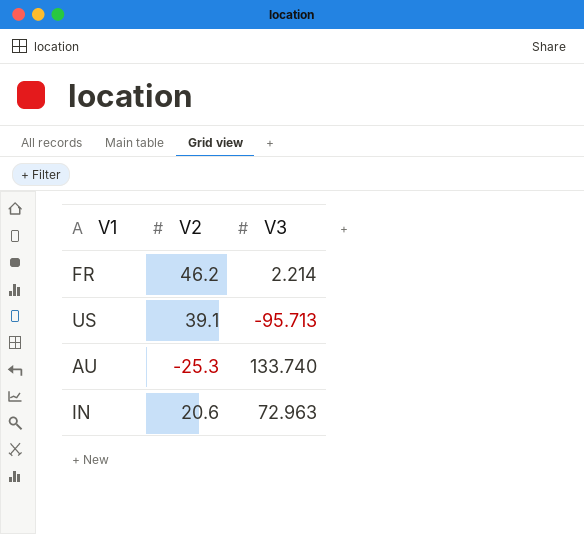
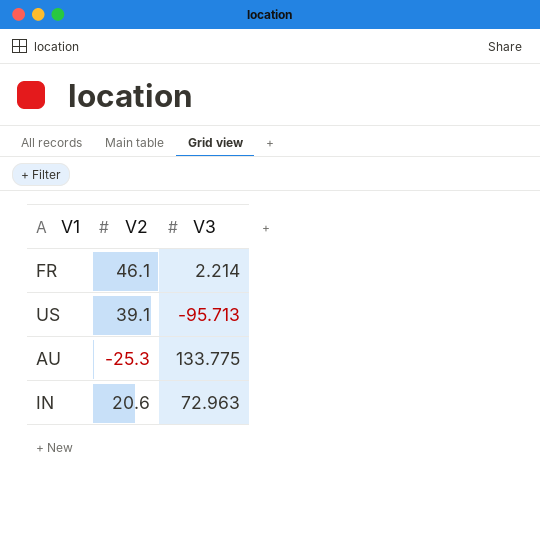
FR | V2: 46.2 -> 46.1
AU | V3: 133.740 -> 133.775

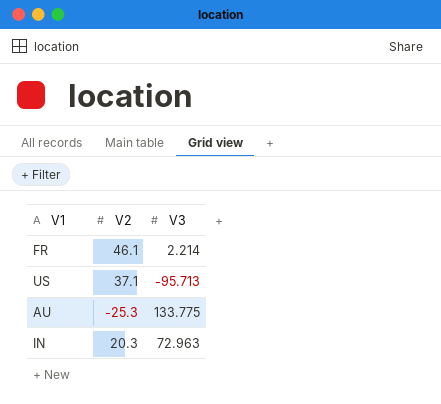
US | V2: 39.1 -> 37.1
IN | V2: 20.6 -> 20.3

